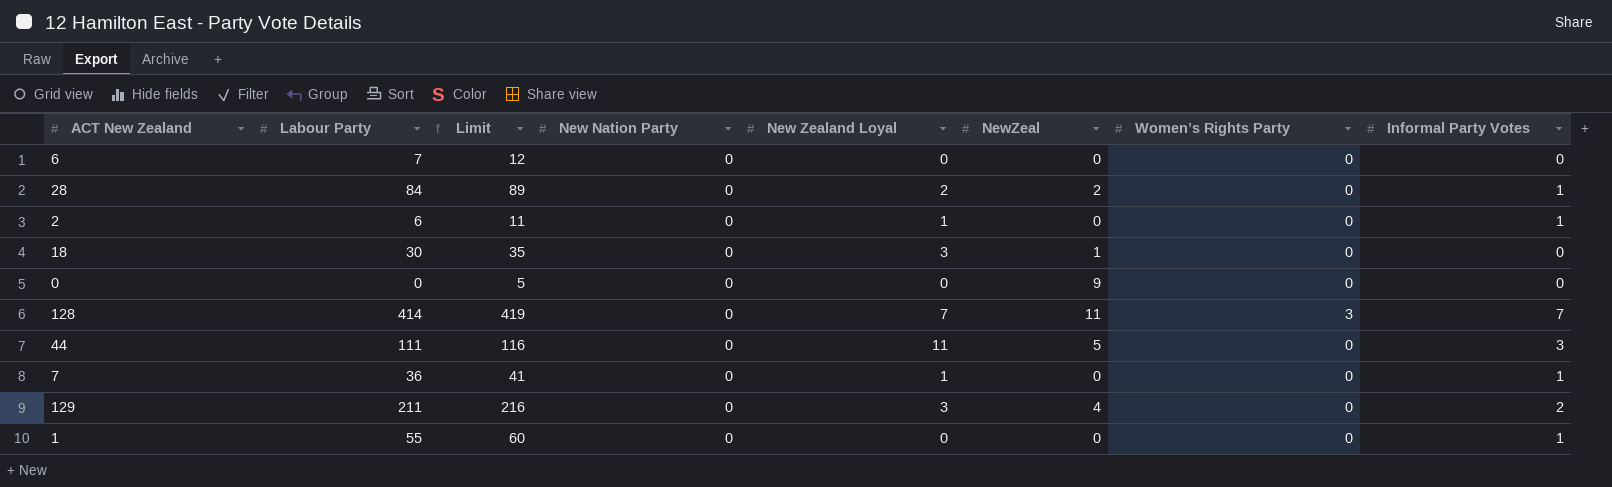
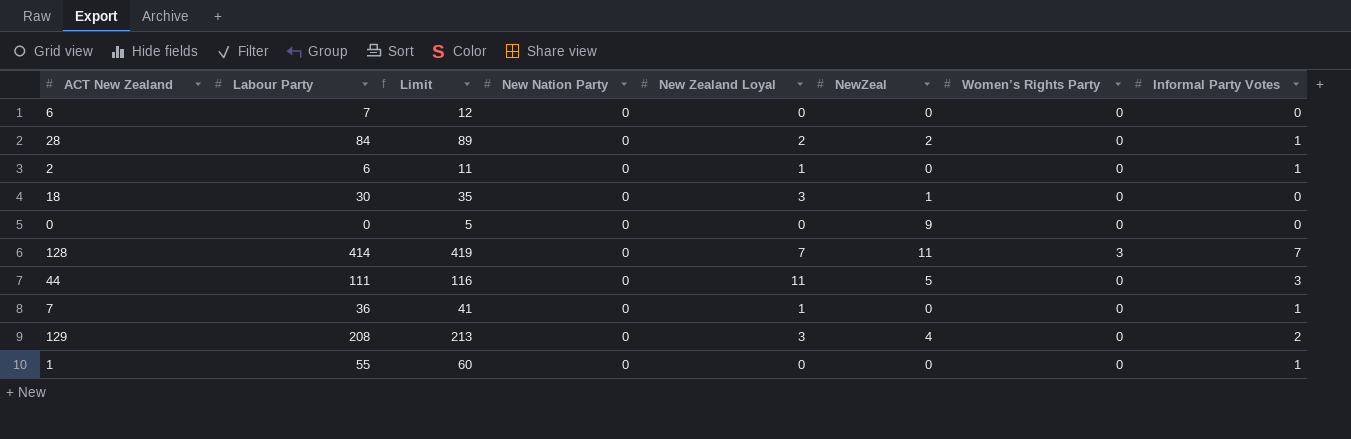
129 | Labour Party: 211 -> 208
129 | Limit: 216 -> 213

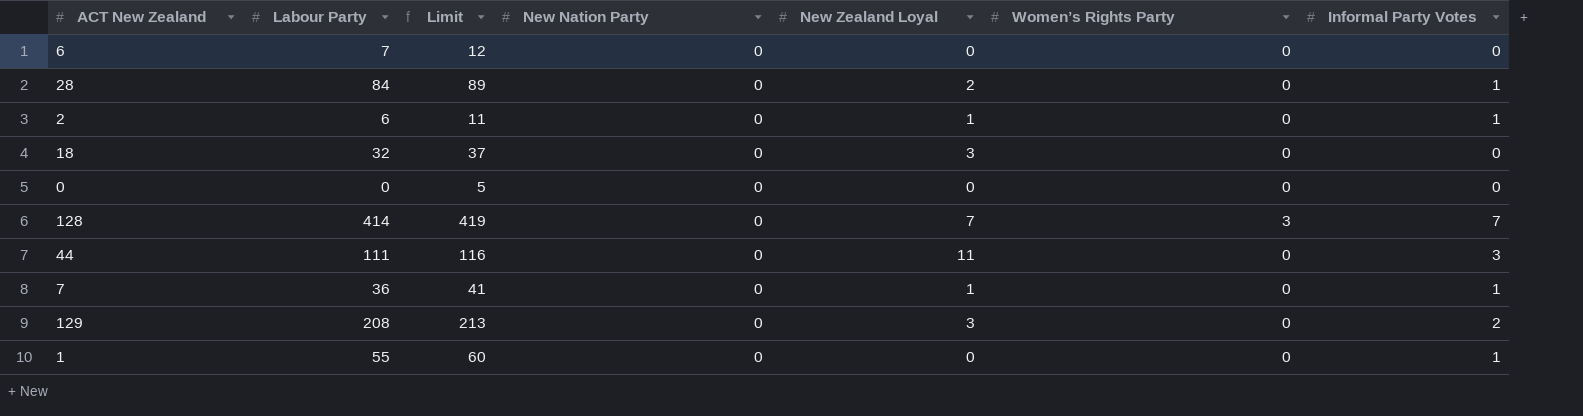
column NewZeal | position: 6 -> none
18 | Labour Party: 30 -> 32
18 | Limit: 35 -> 37

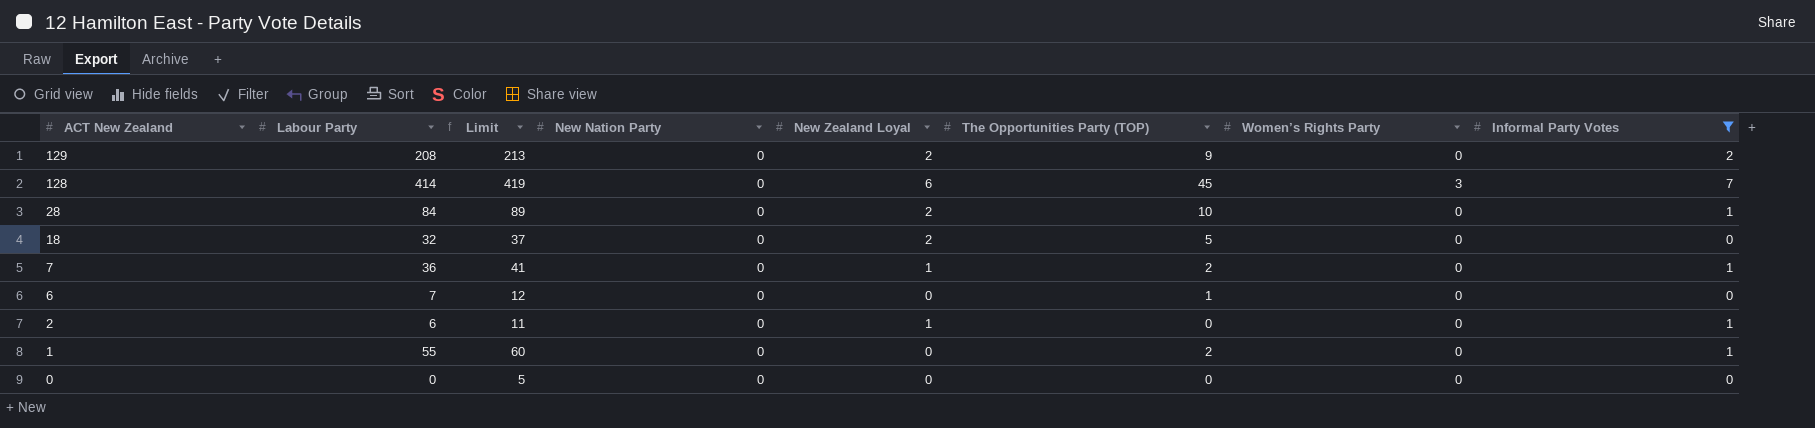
filter: none -> Informal Party Votes != 3
row order: none -> ACT New Zealand descending
column The Opportunities Party (TOP) | position: none -> 6
129 | New Zealand Loyal: 3 -> 2
128 | New Zealand Loyal: 7 -> 6
18 | New Zealand Loyal: 3 -> 2

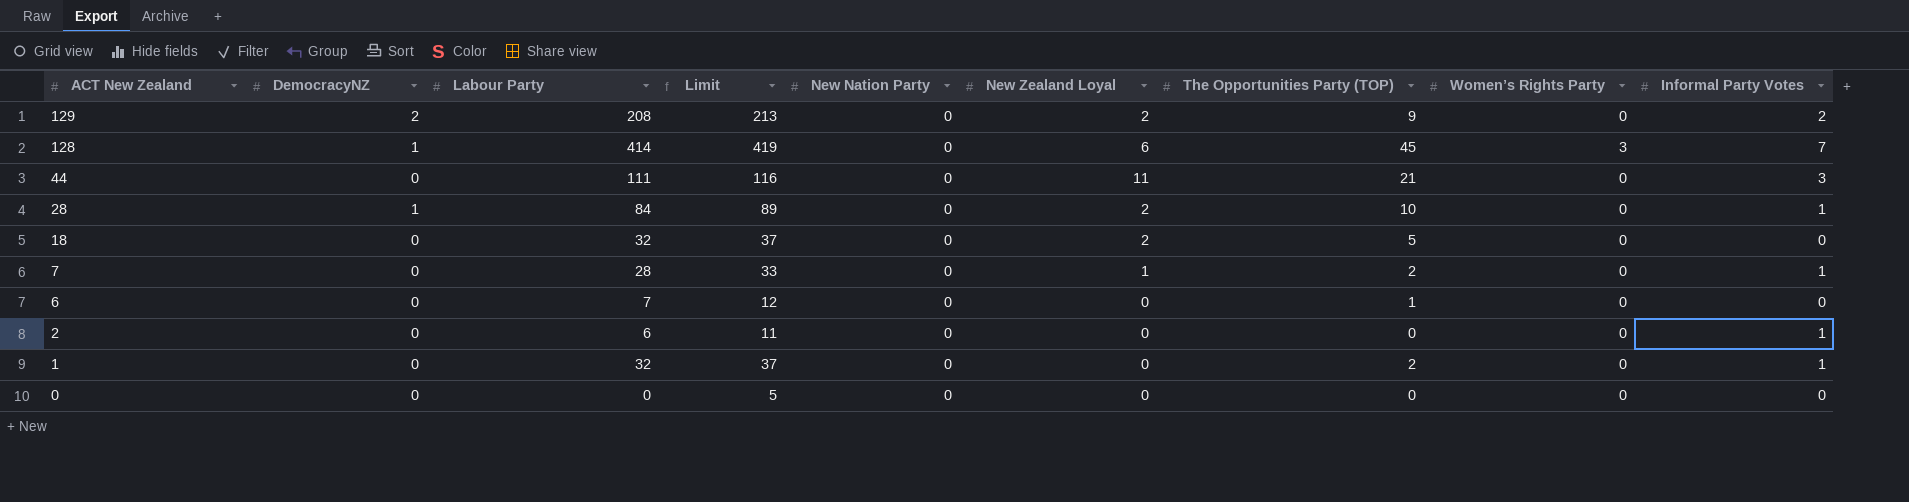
filter: Informal Party Votes != 3 -> none
column DemocracyNZ | position: none -> 2
7 | Labour Party: 36 -> 28
7 | Limit: 41 -> 33
2 | New Zealand Loyal: 1 -> 0
1 | Labour Party: 55 -> 32
1 | Limit: 60 -> 37

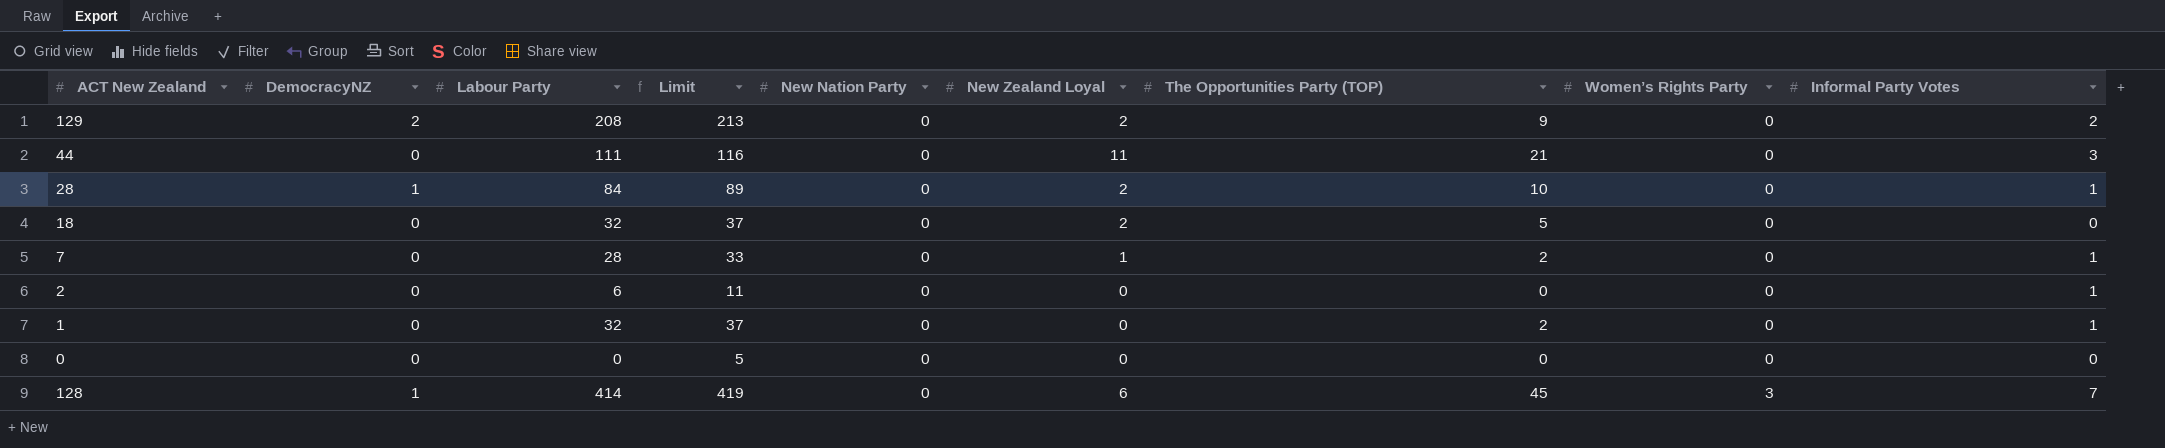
row order: ACT New Zealand descending -> Women’s Rights Party ascending
row 6: 0 | 7 | 12 | 0 | 0 | 1 | 0 | 0 -> none

